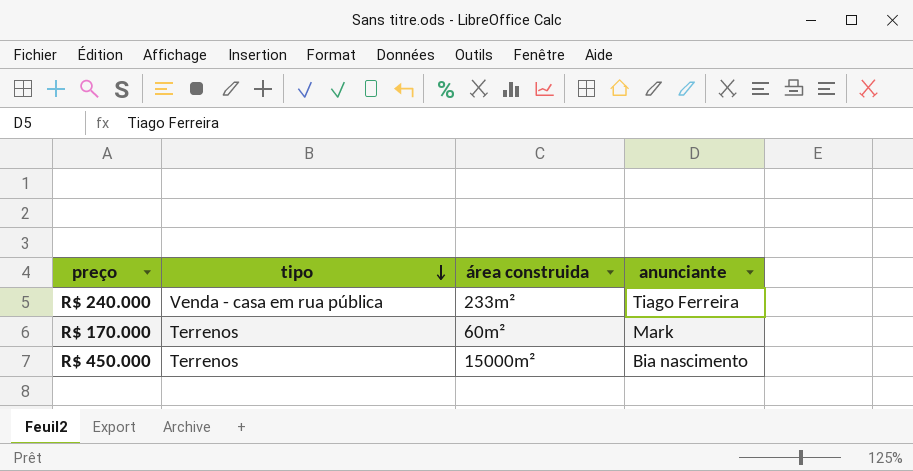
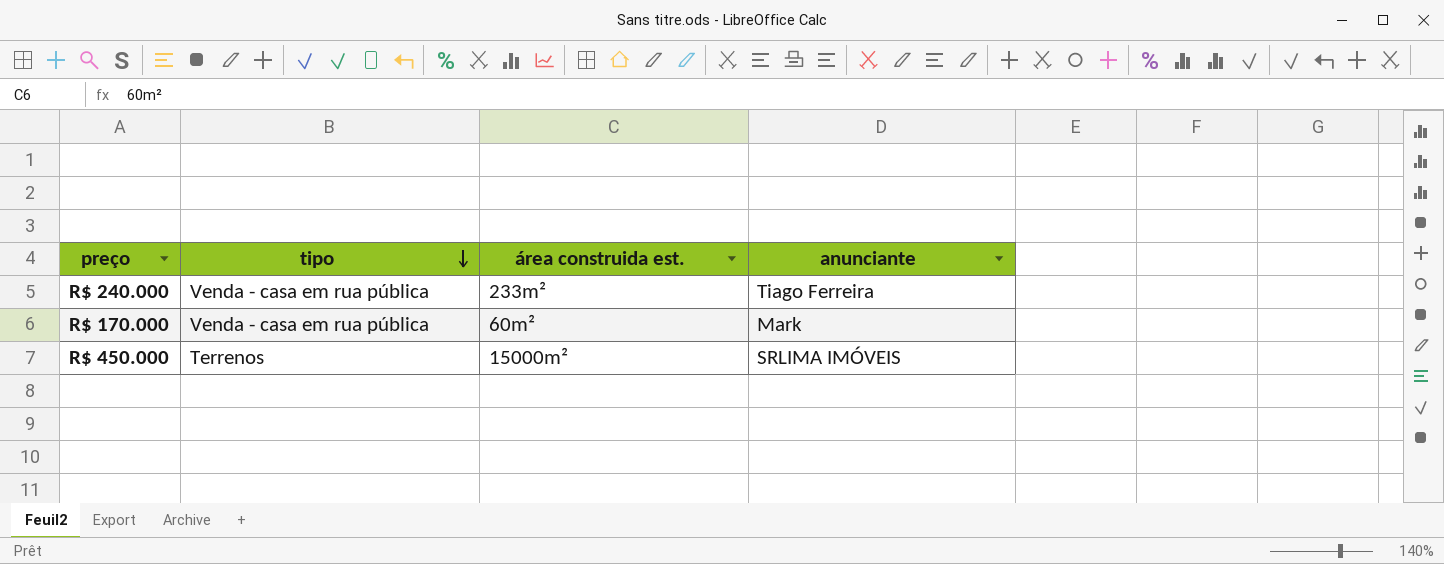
column name: área construida -> área construida est.
R$ 170.000 | tipo: Terrenos -> Venda - casa em rua pública
R$ 450.000 | anunciante: Bia nascimento -> SRLIMA IMÓVEIS

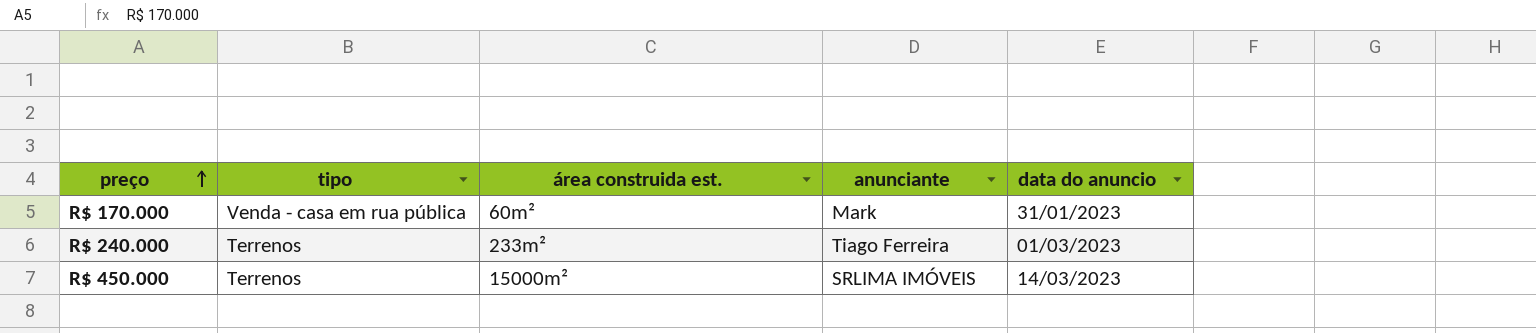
row order: tipo descending -> preço ascending
column data do anuncio | position: none -> 5
R$ 240.000 | tipo: Venda - casa em rua pública -> Terrenos

